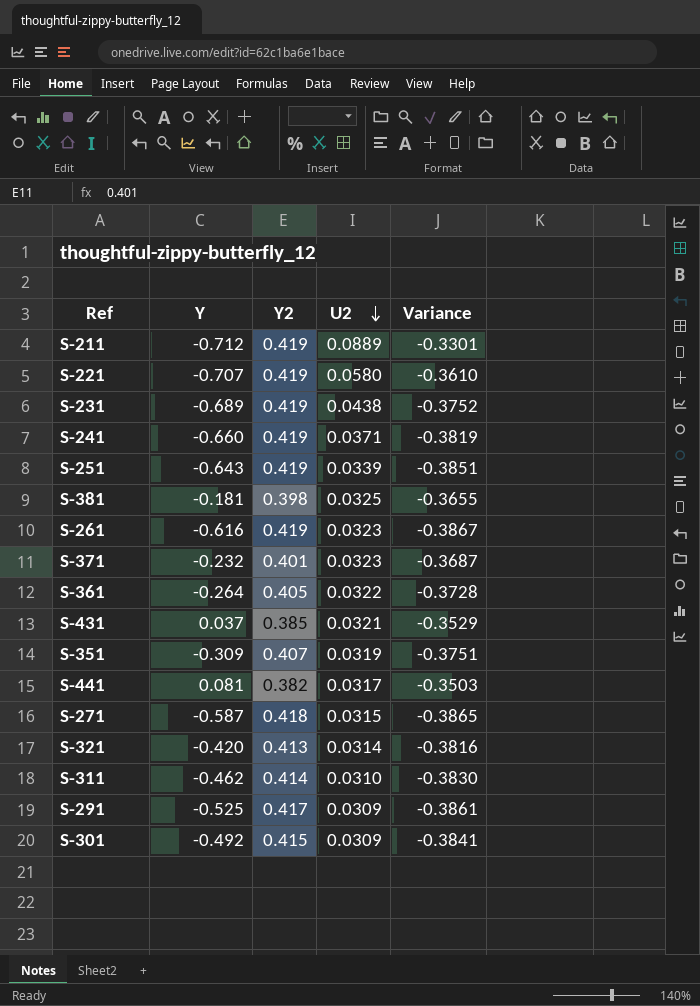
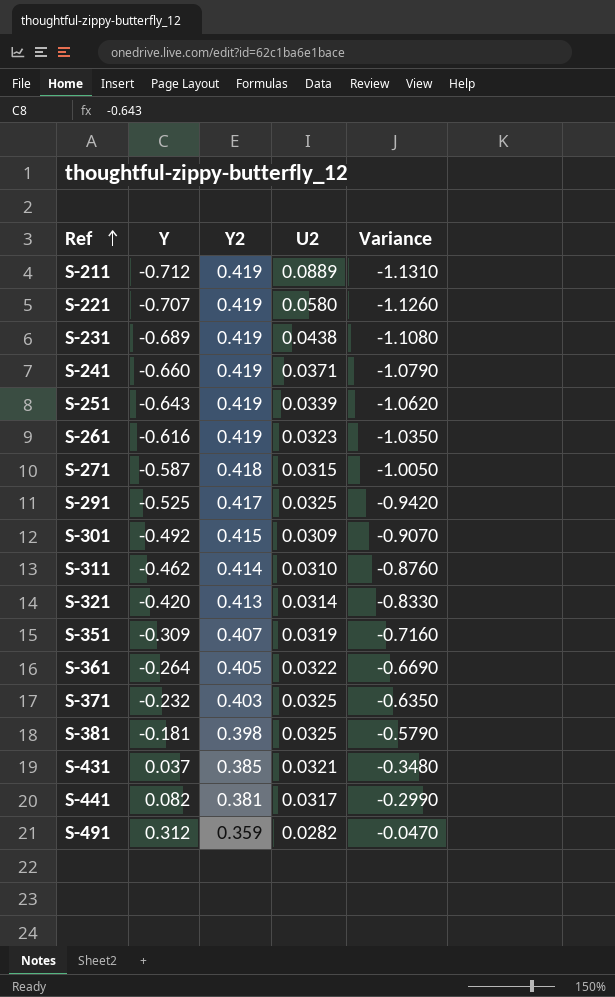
row order: U2 descending -> Ref ascending
column Variance | formula: [U2] - [Y2] -> [Y] - [Y2]
S-291 | U2: 0.0309 -> 0.0325
S-371 | Y2: 0.401 -> 0.403
S-371 | U2: 0.0323 -> 0.0325
S-441 | Y: 0.081 -> 0.082
S-441 | Y2: 0.382 -> 0.381
row S-491: none -> 0.312 | 0.359 | 0.0282 | -0.0470

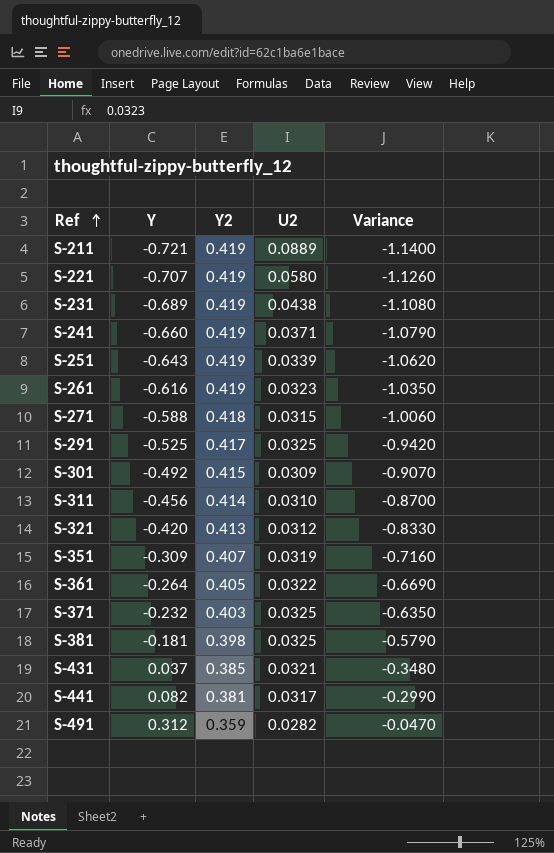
S-211 | Y: -0.712 -> -0.721
S-211 | Variance: -1.1310 -> -1.1400
S-271 | Y: -0.587 -> -0.588
S-271 | Variance: -1.0050 -> -1.0060
S-311 | Y: -0.462 -> -0.456
S-311 | Variance: -0.8760 -> -0.8700
S-321 | U2: 0.0314 -> 0.0312

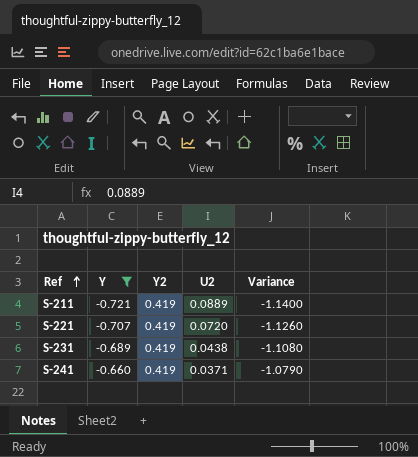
filter: none -> Y <= -0.660
S-221 | U2: 0.0580 -> 0.0720

